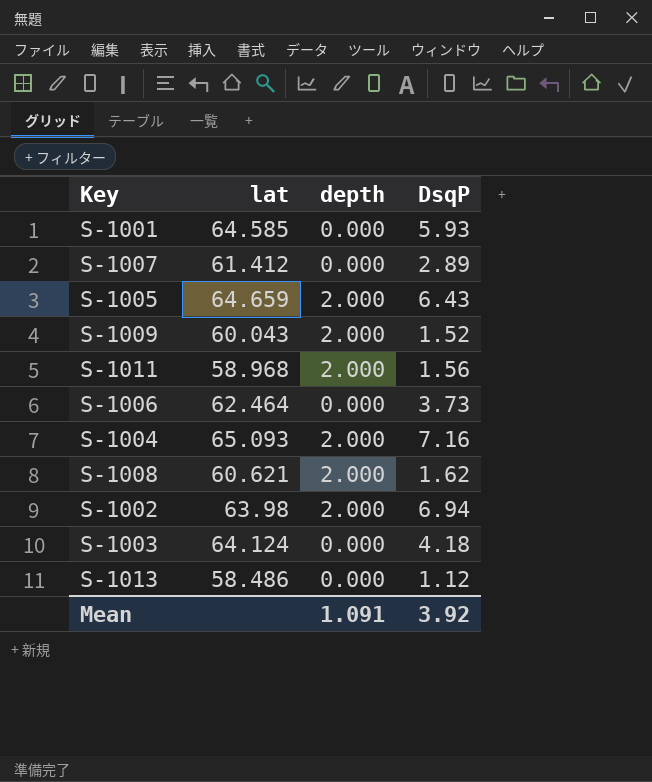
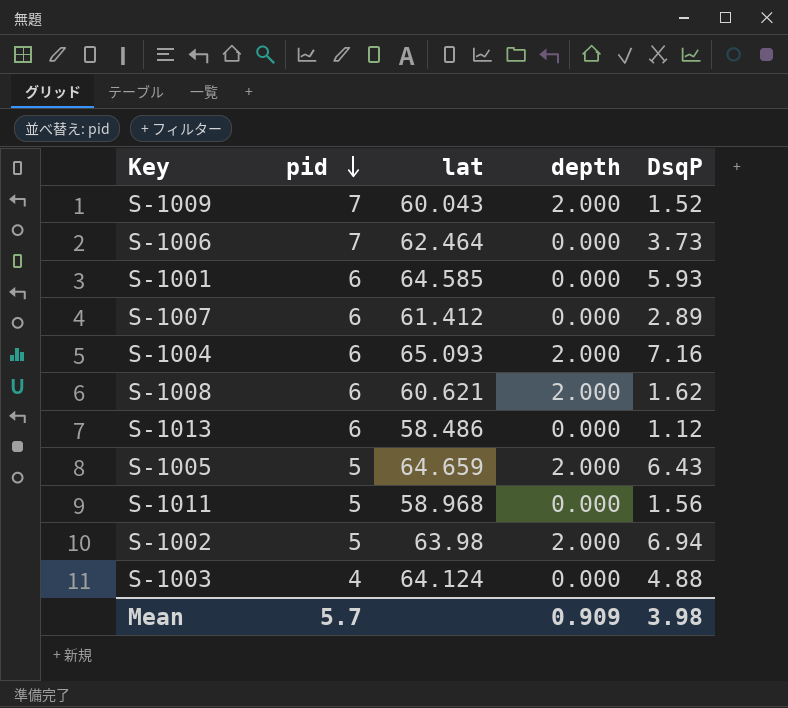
row order: none -> pid descending
column pid | position: none -> 2
S-1011 | depth: 2.000 -> 0.000
S-1003 | DsqP: 4.18 -> 4.88
Mean | depth: 1.091 -> 0.909
Mean | DsqP: 3.92 -> 3.98

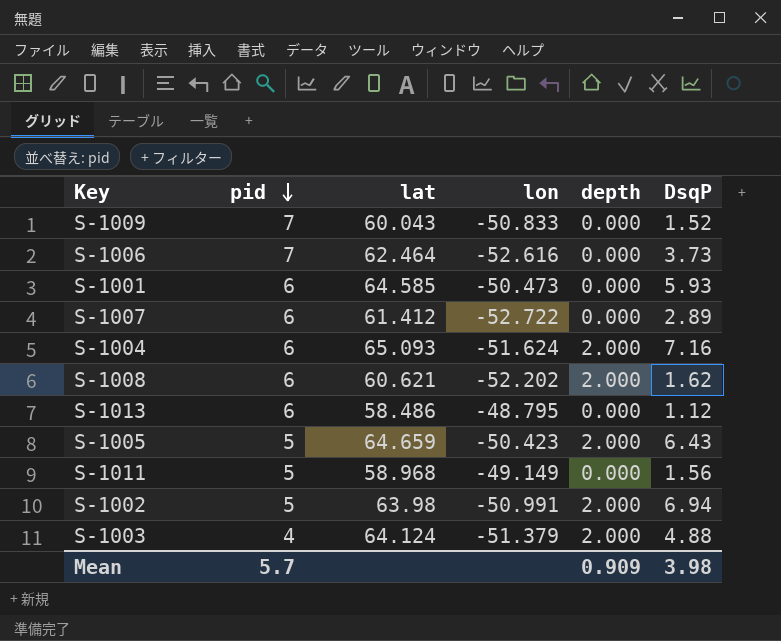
column lon | position: none -> 4
S-1009 | depth: 2.000 -> 0.000
S-1003 | depth: 0.000 -> 2.000

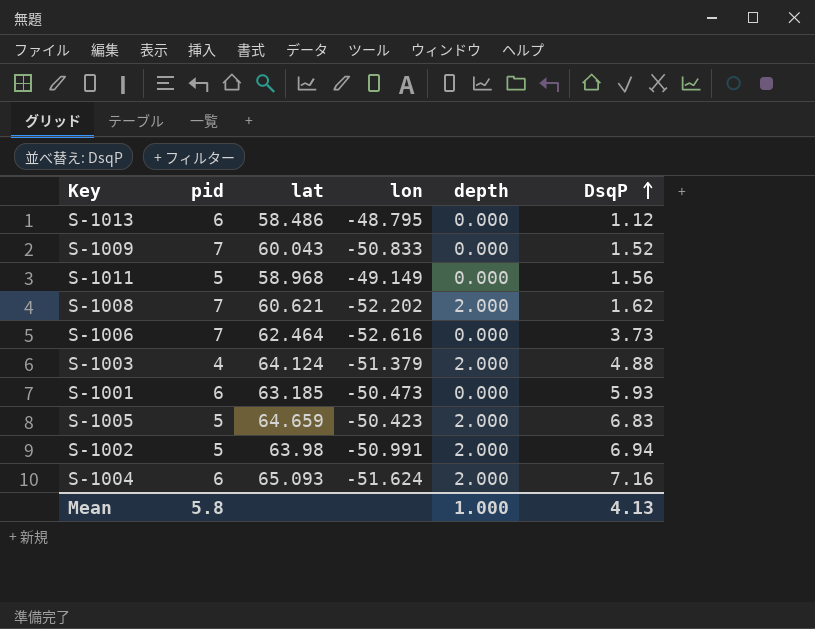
row order: pid descending -> DsqP ascending
row S-1007: 6 | 61.412 | -52.722 | 0.000 | 2.89 -> none
S-1008 | pid: 6 -> 7
S-1001 | lat: 64.585 -> 63.185
S-1005 | DsqP: 6.43 -> 6.83
Mean | pid: 5.7 -> 5.8
Mean | depth: 0.909 -> 1.000
Mean | DsqP: 3.98 -> 4.13

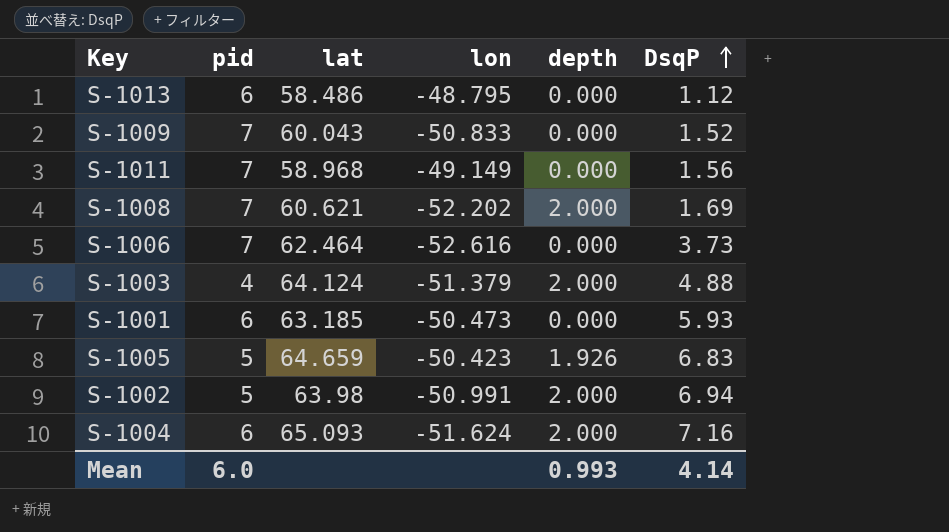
S-1011 | pid: 5 -> 7
S-1008 | DsqP: 1.62 -> 1.69
S-1005 | depth: 2.000 -> 1.926
Mean | pid: 5.8 -> 6.0
Mean | depth: 1.000 -> 0.993
Mean | DsqP: 4.13 -> 4.14

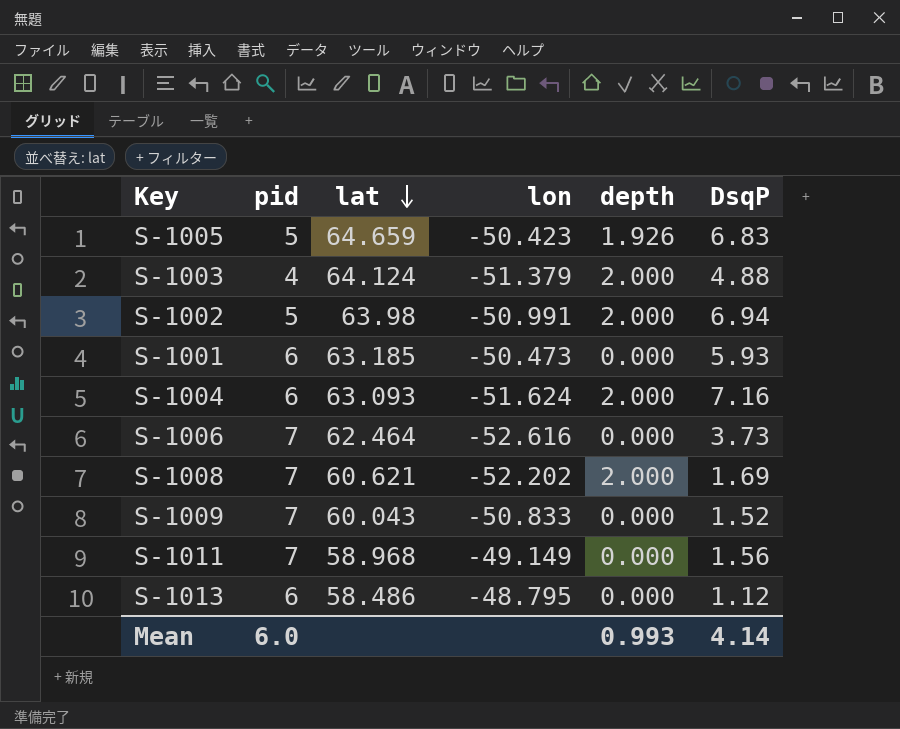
row order: DsqP ascending -> lat descending
S-1004 | lat: 65.093 -> 63.093

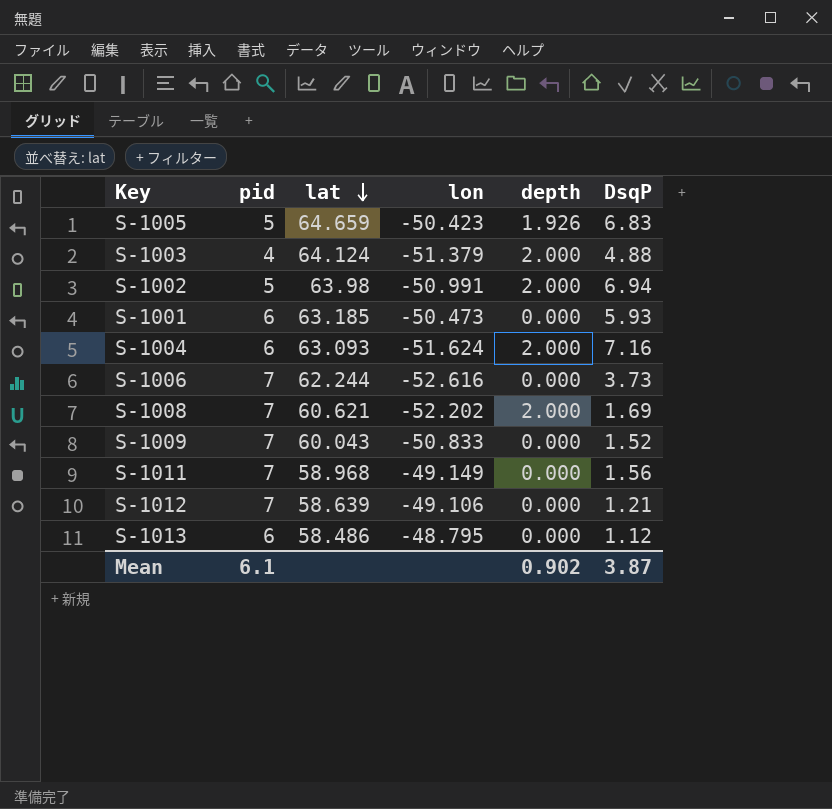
S-1006 | lat: 62.464 -> 62.244
row S-1012: none -> 7 | 58.639 | -49.106 | 0.000 | 1.21
Mean | pid: 6.0 -> 6.1
Mean | depth: 0.993 -> 0.902
Mean | DsqP: 4.14 -> 3.87

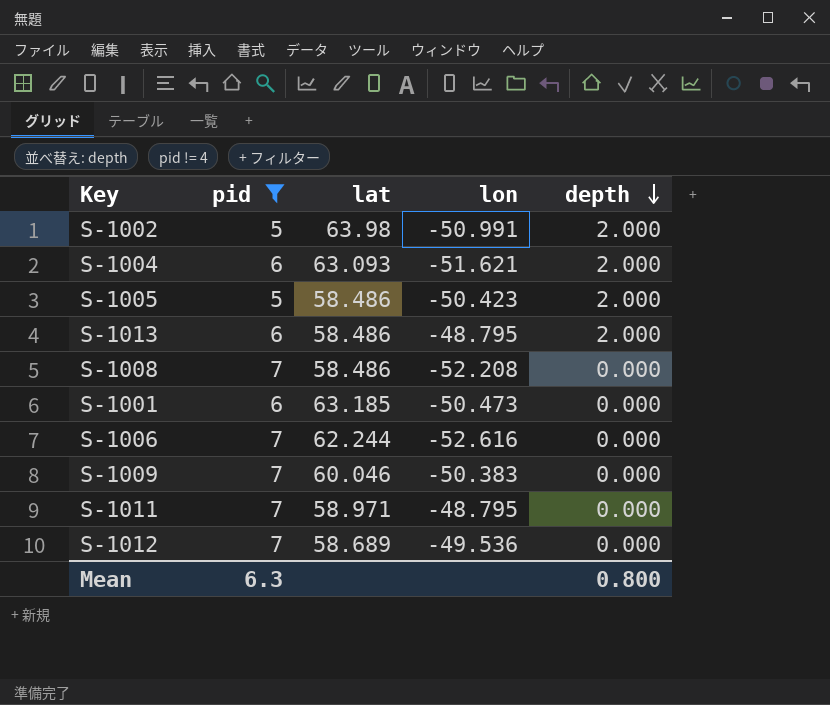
filter: none -> pid != 4
row order: lat descending -> depth descending
column DsqP | position: 6 -> none
S-1004 | lon: -51.624 -> -51.621
S-1005 | lat: 64.659 -> 58.486
S-1005 | depth: 1.926 -> 2.000
S-1013 | depth: 0.000 -> 2.000
S-1008 | lat: 60.621 -> 58.486
S-1008 | lon: -52.202 -> -52.208
S-1008 | depth: 2.000 -> 0.000
S-1009 | lat: 60.043 -> 60.046
S-1009 | lon: -50.833 -> -50.383
S-1011 | lat: 58.968 -> 58.971
S-1011 | lon: -49.149 -> -48.795
S-1012 | lat: 58.639 -> 58.689
S-1012 | lon: -49.106 -> -49.536
Mean | pid: 6.1 -> 6.3
Mean | depth: 0.902 -> 0.800

